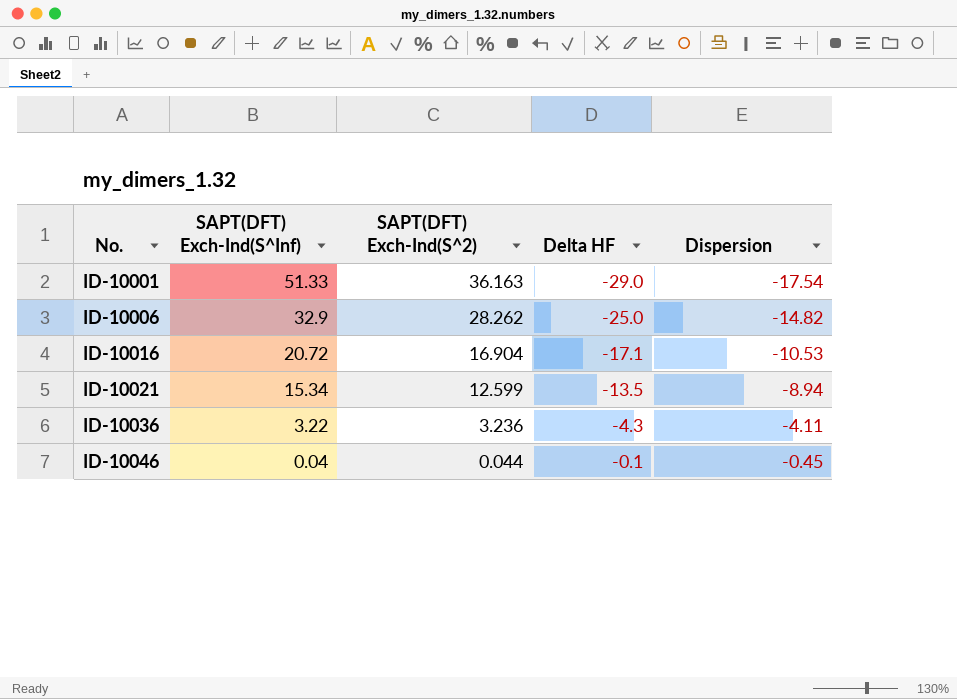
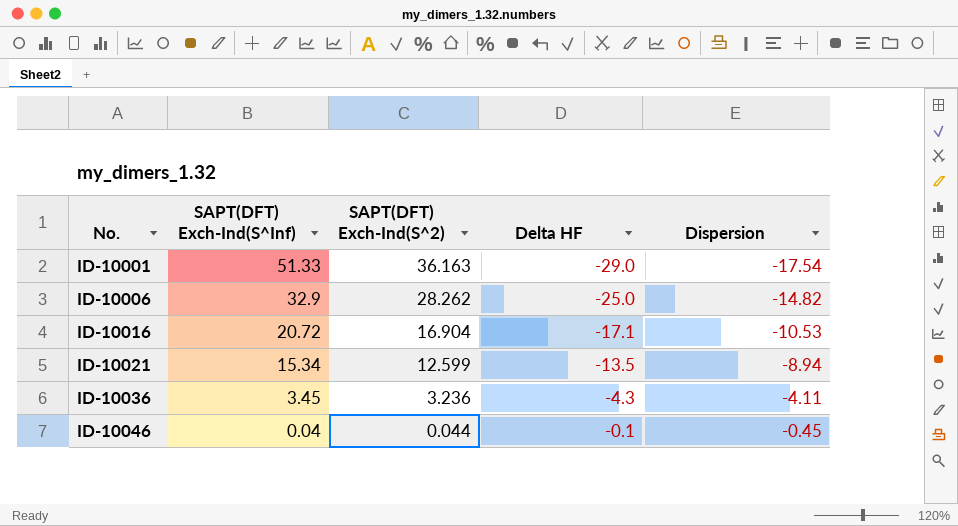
ID-10036 | SAPT(DFT) Exch-Ind(S^Inf): 3.22 -> 3.45

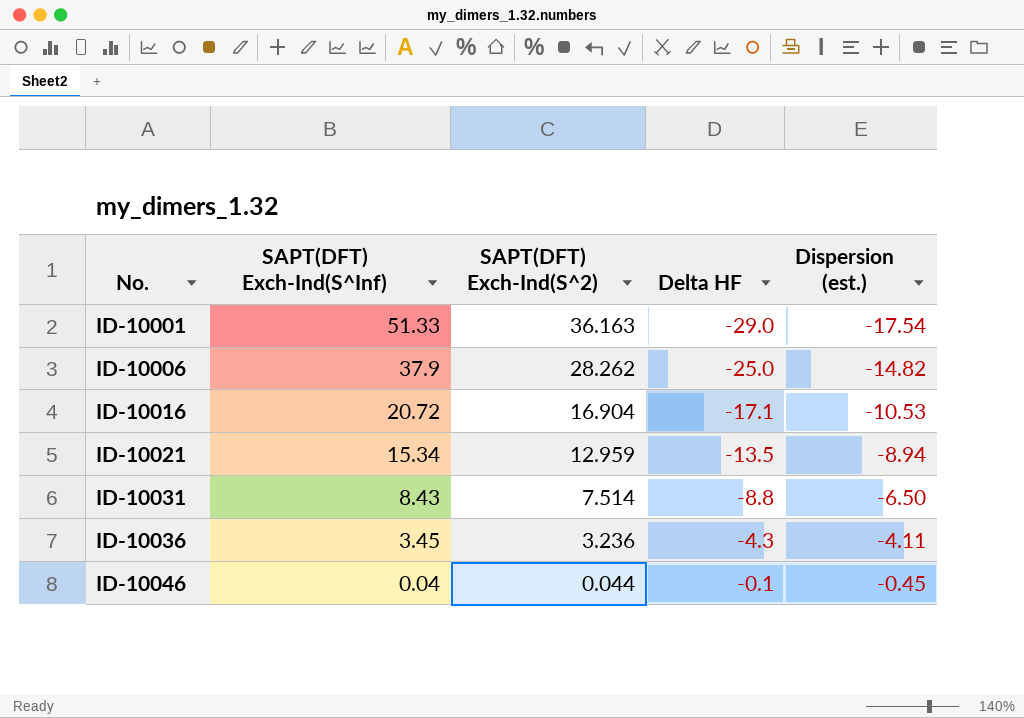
column name: Dispersion -> Dispersion (est.)
ID-10006 | SAPT(DFT) Exch-Ind(S^Inf): 32.9 -> 37.9
ID-10021 | SAPT(DFT) Exch-Ind(S^2): 12.599 -> 12.959
row ID-10031: none -> 8.43 | 7.514 | -8.8 | -6.50

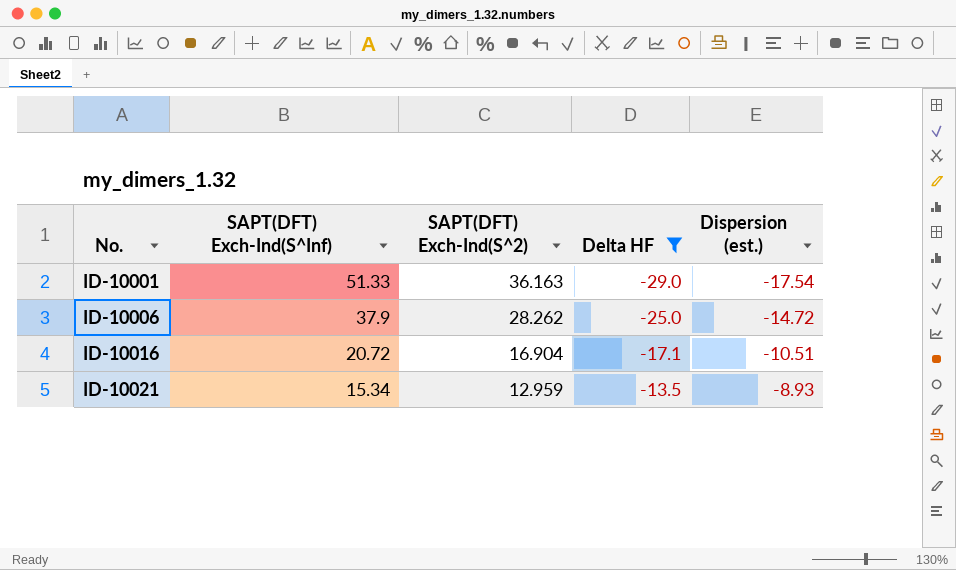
filter: none -> Delta HF <= -13.5
ID-10006 | Dispersion (est.): -14.82 -> -14.72
ID-10016 | Dispersion (est.): -10.53 -> -10.51
ID-10021 | Dispersion (est.): -8.94 -> -8.93

